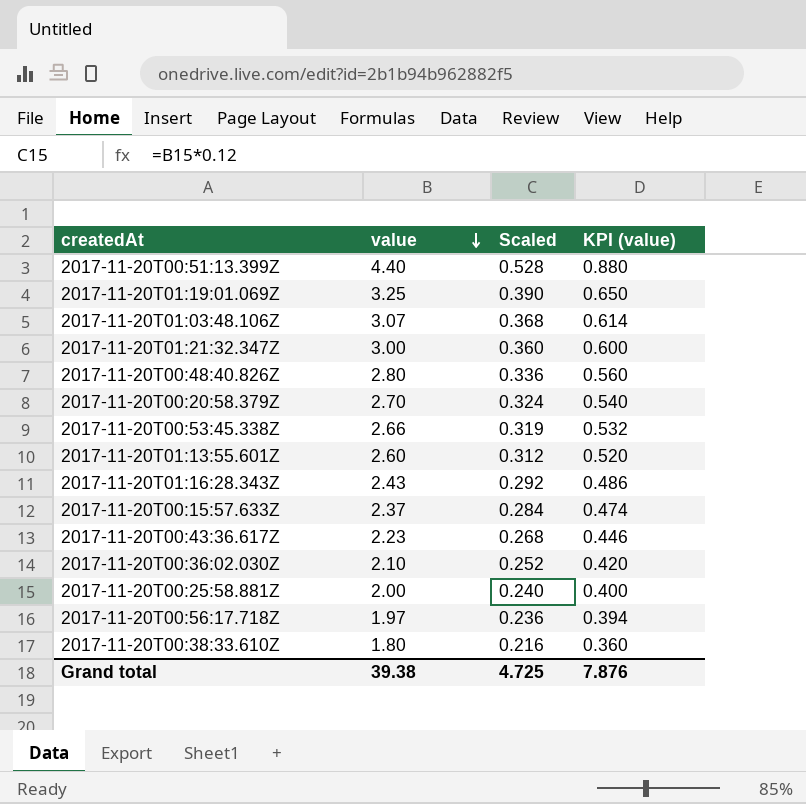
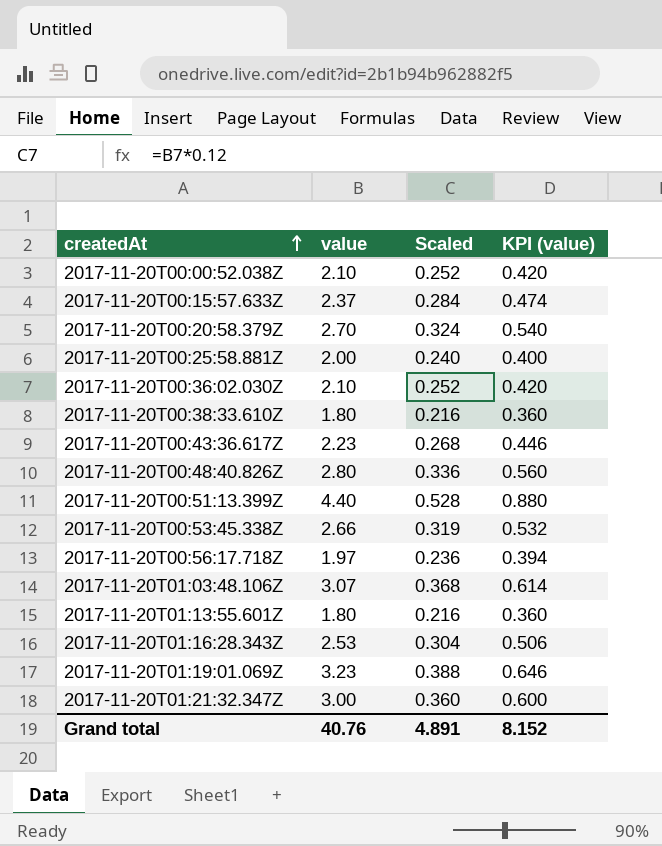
row order: value descending -> createdAt ascending
row 2017-11-20T00:00:52.038Z: none -> 2.10 | 0.252 | 0.420
2017-11-20T01:13:55.601Z | value: 2.60 -> 1.80
2017-11-20T01:13:55.601Z | Scaled: 0.312 -> 0.216
2017-11-20T01:13:55.601Z | KPI (value): 0.520 -> 0.360
2017-11-20T01:16:28.343Z | value: 2.43 -> 2.53
2017-11-20T01:16:28.343Z | Scaled: 0.292 -> 0.304
2017-11-20T01:16:28.343Z | KPI (value): 0.486 -> 0.506
2017-11-20T01:19:01.069Z | value: 3.25 -> 3.23
2017-11-20T01:19:01.069Z | Scaled: 0.390 -> 0.388
2017-11-20T01:19:01.069Z | KPI (value): 0.650 -> 0.646
Grand total | value: 39.38 -> 40.76
Grand total | Scaled: 4.725 -> 4.891
Grand total | KPI (value): 7.876 -> 8.152

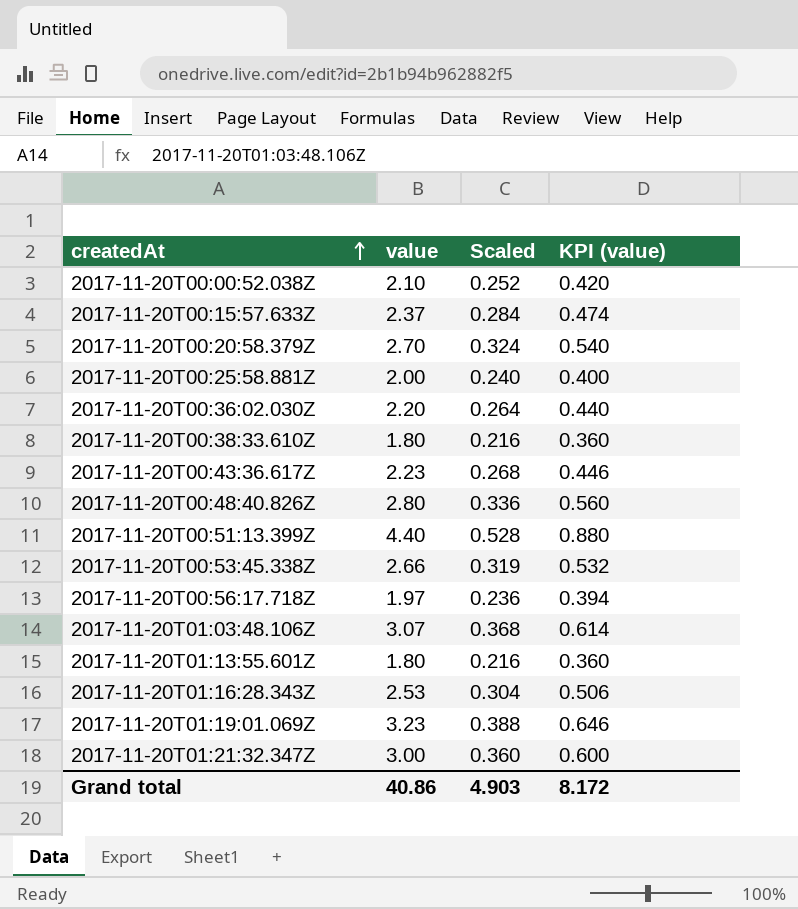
2017-11-20T00:36:02.030Z | value: 2.10 -> 2.20
2017-11-20T00:36:02.030Z | Scaled: 0.252 -> 0.264
2017-11-20T00:36:02.030Z | KPI (value): 0.420 -> 0.440
Grand total | value: 40.76 -> 40.86
Grand total | Scaled: 4.891 -> 4.903
Grand total | KPI (value): 8.152 -> 8.172

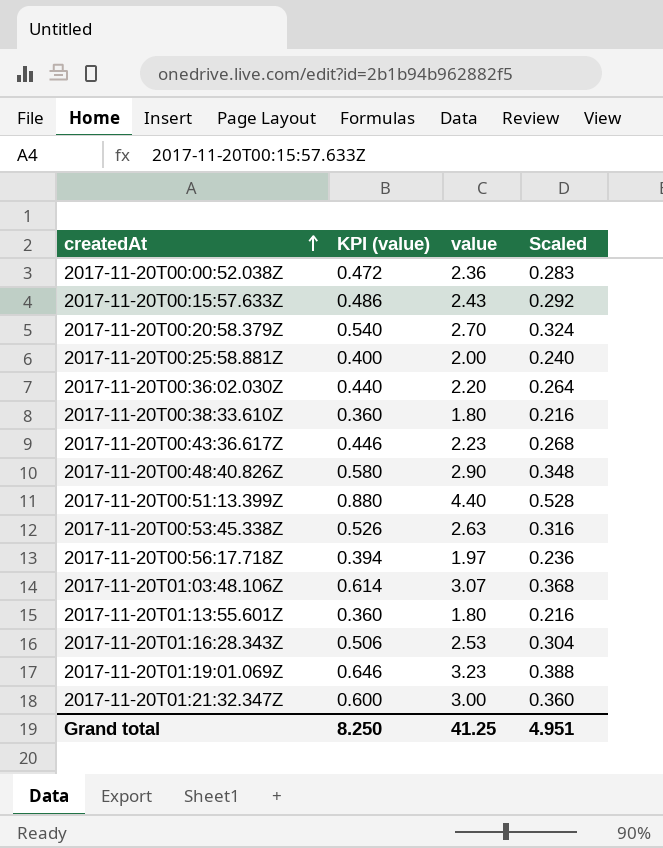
column KPI (value) | position: 4 -> 2
2017-11-20T00:00:52.038Z | KPI (value): 0.420 -> 0.472
2017-11-20T00:00:52.038Z | value: 2.10 -> 2.36
2017-11-20T00:00:52.038Z | Scaled: 0.252 -> 0.283
2017-11-20T00:15:57.633Z | KPI (value): 0.474 -> 0.486
2017-11-20T00:15:57.633Z | value: 2.37 -> 2.43
2017-11-20T00:15:57.633Z | Scaled: 0.284 -> 0.292
2017-11-20T00:48:40.826Z | KPI (value): 0.560 -> 0.580
2017-11-20T00:48:40.826Z | value: 2.80 -> 2.90
2017-11-20T00:48:40.826Z | Scaled: 0.336 -> 0.348
2017-11-20T00:53:45.338Z | KPI (value): 0.532 -> 0.526
2017-11-20T00:53:45.338Z | value: 2.66 -> 2.63
2017-11-20T00:53:45.338Z | Scaled: 0.319 -> 0.316
Grand total | KPI (value): 8.172 -> 8.250
Grand total | value: 40.86 -> 41.25
Grand total | Scaled: 4.903 -> 4.951

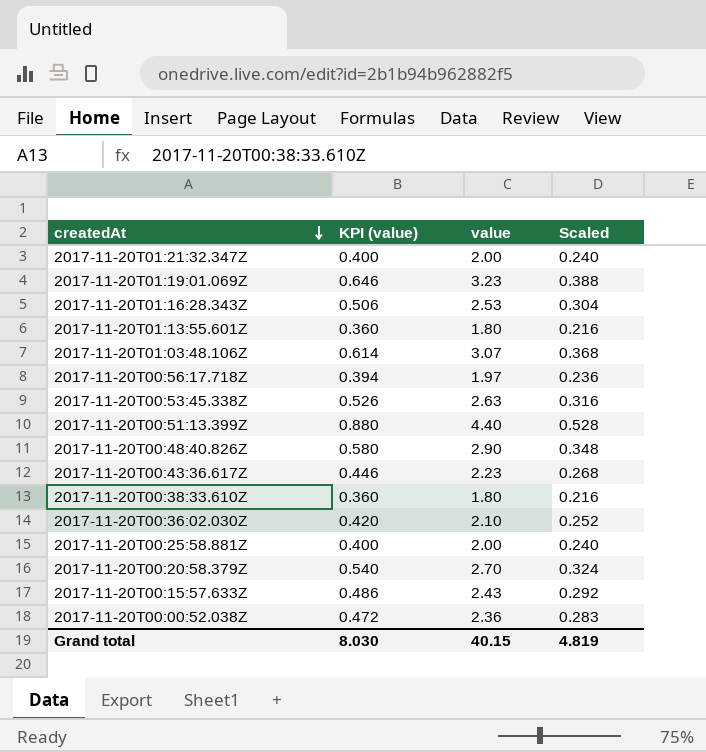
row order: createdAt ascending -> createdAt descending
2017-11-20T01:21:32.347Z | KPI (value): 0.600 -> 0.400
2017-11-20T01:21:32.347Z | value: 3.00 -> 2.00
2017-11-20T01:21:32.347Z | Scaled: 0.360 -> 0.240
2017-11-20T00:36:02.030Z | KPI (value): 0.440 -> 0.420
2017-11-20T00:36:02.030Z | value: 2.20 -> 2.10
2017-11-20T00:36:02.030Z | Scaled: 0.264 -> 0.252
Grand total | KPI (value): 8.250 -> 8.030
Grand total | value: 41.25 -> 40.15
Grand total | Scaled: 4.951 -> 4.819

